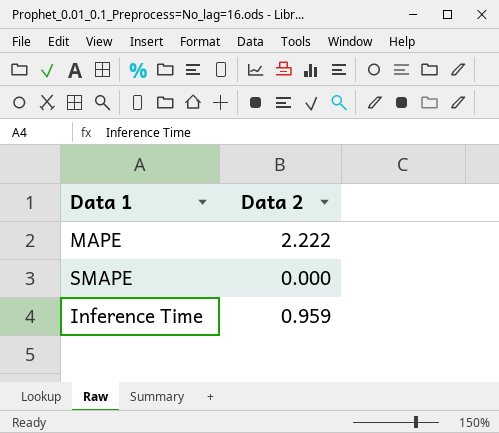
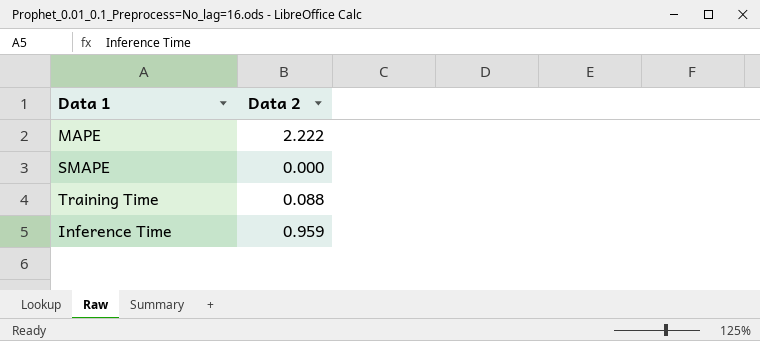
row Training Time: none -> 0.088

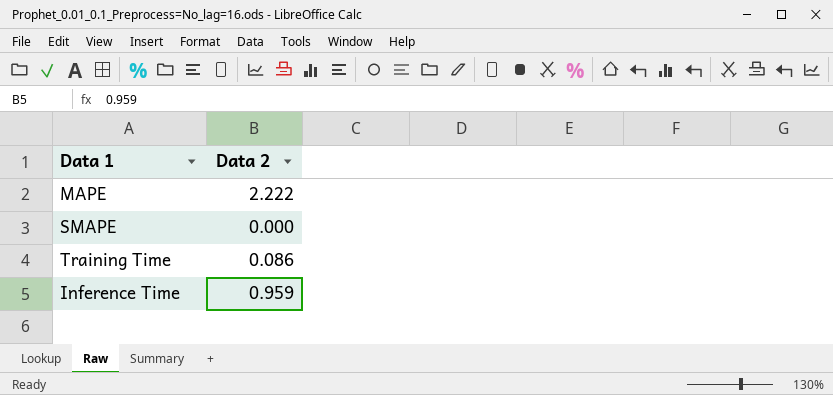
Training Time | Data 2: 0.088 -> 0.086

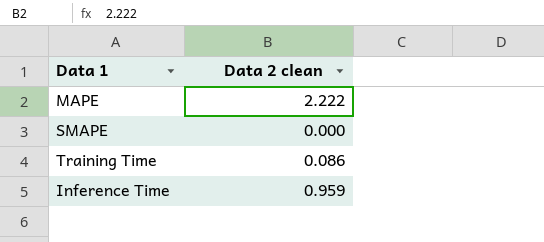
column name: Data 2 -> Data 2 clean

